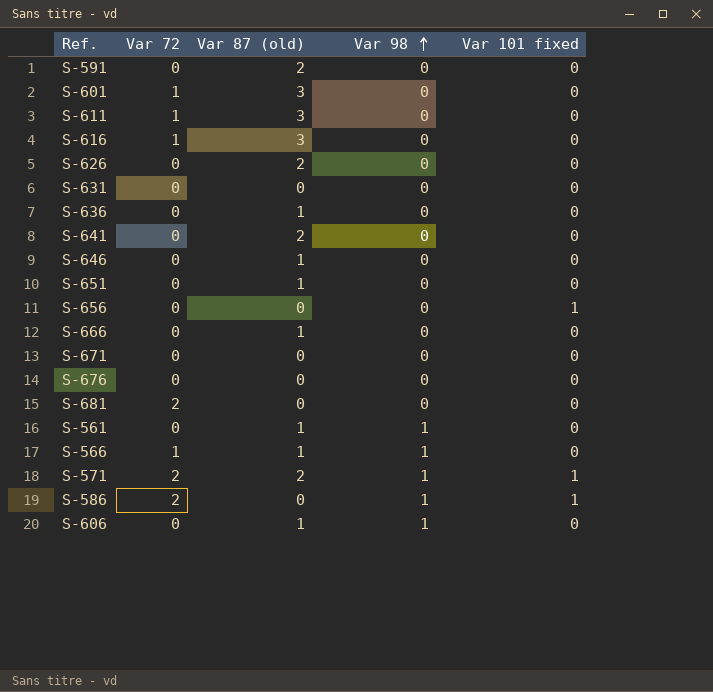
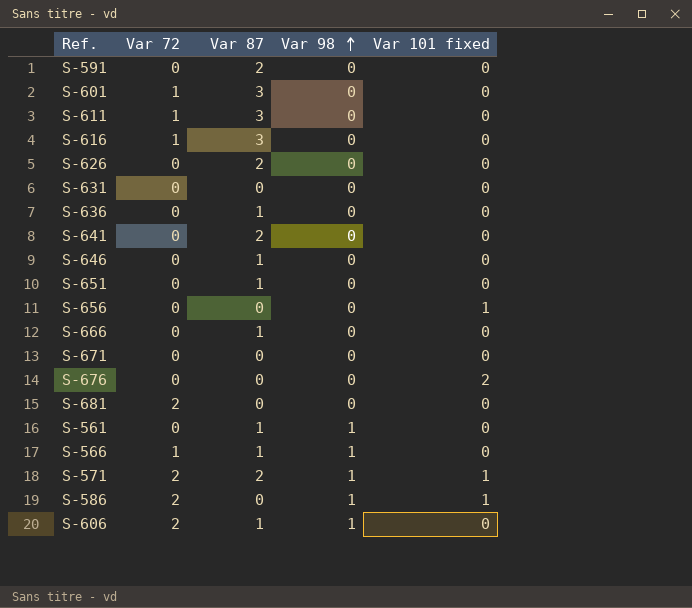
column name: Var 87 (old) -> Var 87
S-676 | Var 101 fixed: 0 -> 2
S-606 | Var 72: 0 -> 2

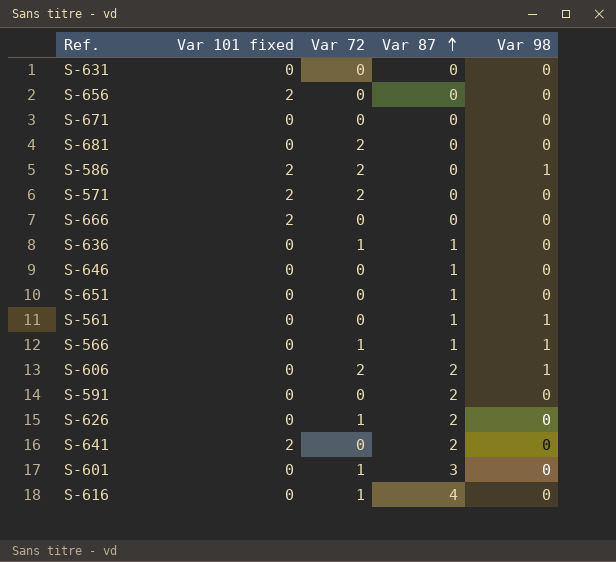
row order: Var 98 ascending -> Var 87 ascending
column Var 101 fixed | position: 5 -> 2
row S-611: 1 | 3 | 0 | 0 -> none
row S-676: 0 | 0 | 0 | 2 -> none
S-656 | Var 101 fixed: 1 -> 2
S-586 | Var 101 fixed: 1 -> 2
S-571 | Var 101 fixed: 1 -> 2
S-571 | Var 87: 2 -> 0
S-571 | Var 98: 1 -> 0
S-666 | Var 101 fixed: 0 -> 2
S-666 | Var 87: 1 -> 0
S-636 | Var 72: 0 -> 1
S-606 | Var 87: 1 -> 2
S-626 | Var 72: 0 -> 1
S-641 | Var 101 fixed: 0 -> 2
S-616 | Var 87: 3 -> 4

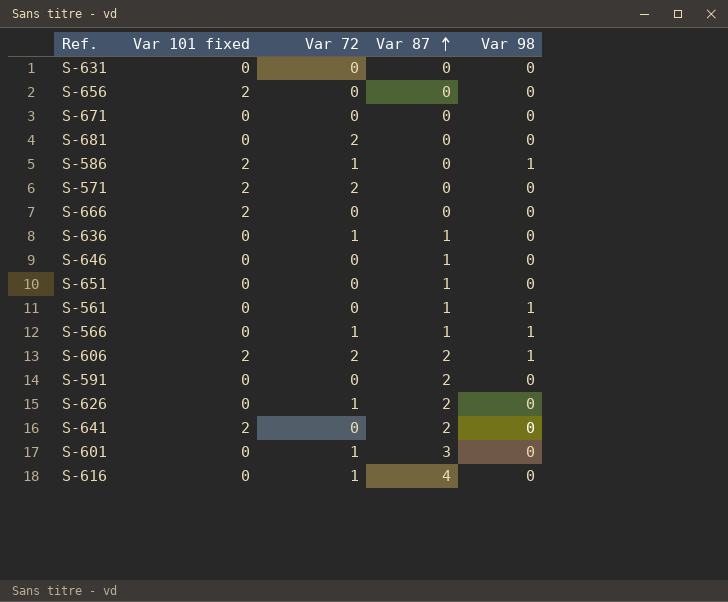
S-586 | Var 72: 2 -> 1
S-606 | Var 101 fixed: 0 -> 2

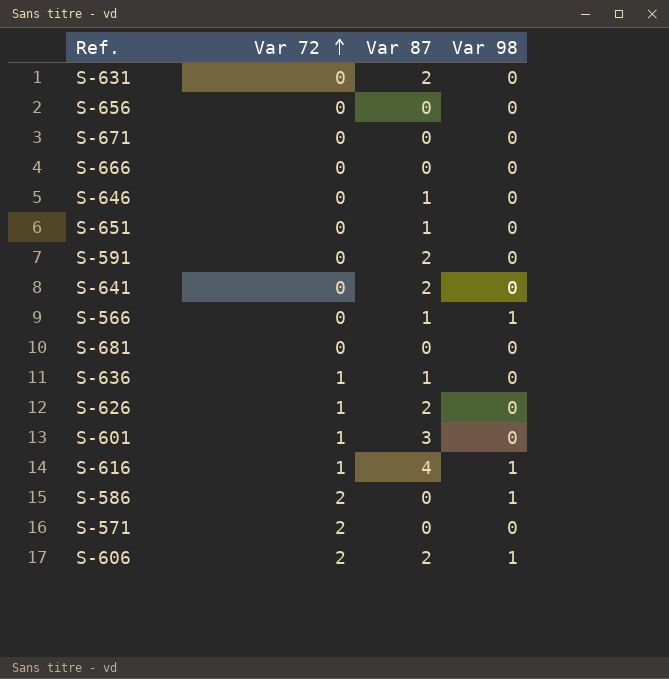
row order: Var 87 ascending -> Var 72 ascending
column Var 101 fixed | position: 2 -> none
row S-561: 0 | 0 | 1 | 1 -> none
S-631 | Var 87: 0 -> 2
S-566 | Var 72: 1 -> 0
S-681 | Var 72: 2 -> 0
S-616 | Var 98: 0 -> 1
S-586 | Var 72: 1 -> 2

